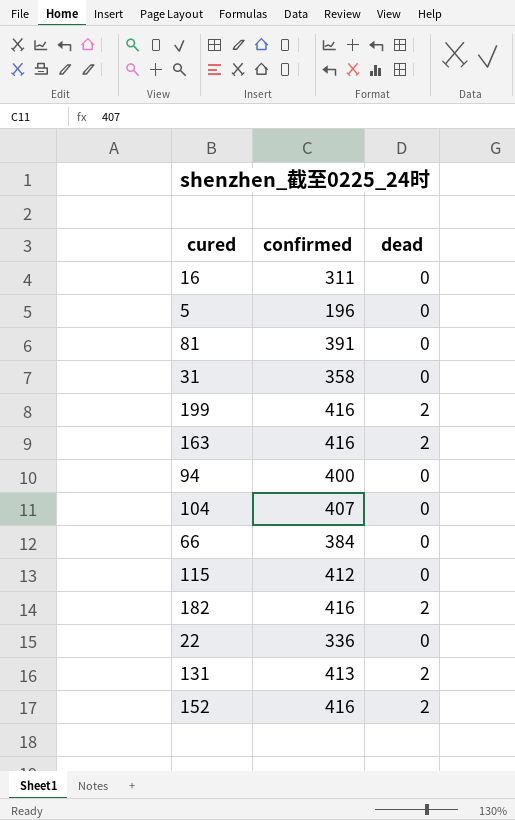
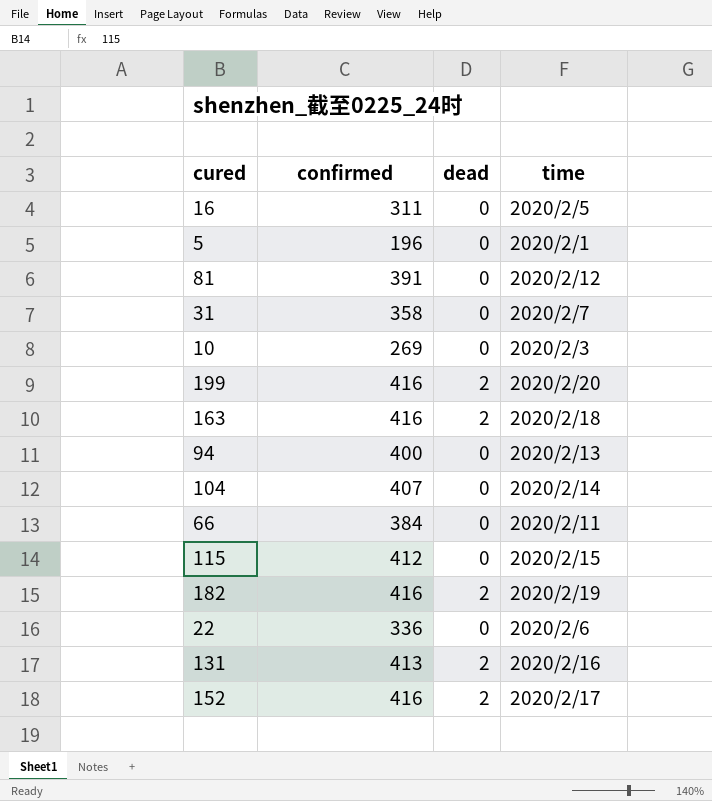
column time | position: none -> 4
row 10: none -> 269 | 0 | 2020/2/3

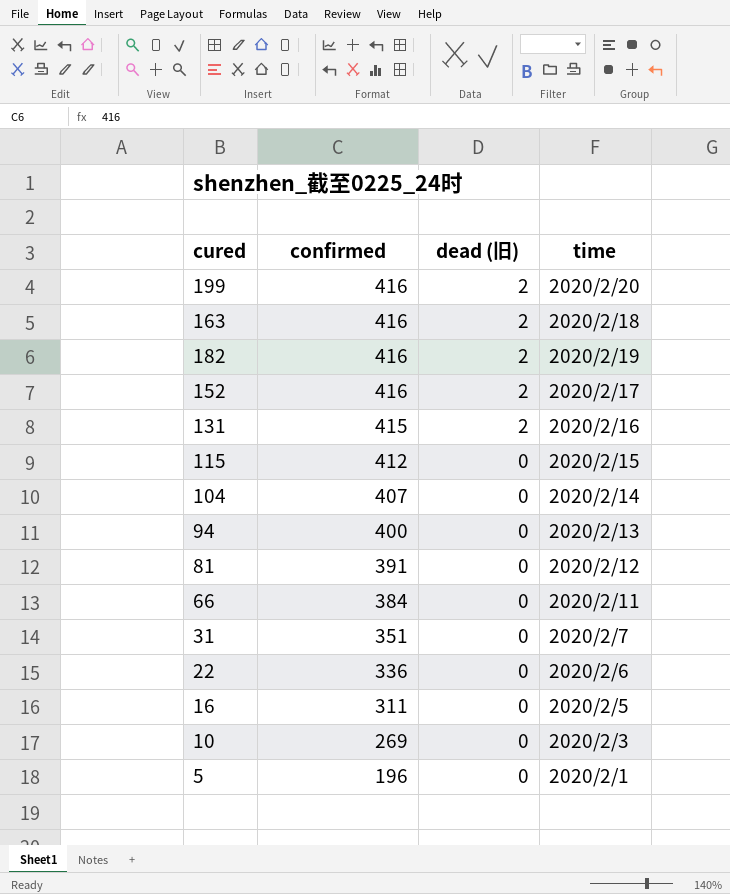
row order: none -> confirmed descending
column name: dead -> dead (旧)
131 | confirmed: 413 -> 415
31 | confirmed: 358 -> 351

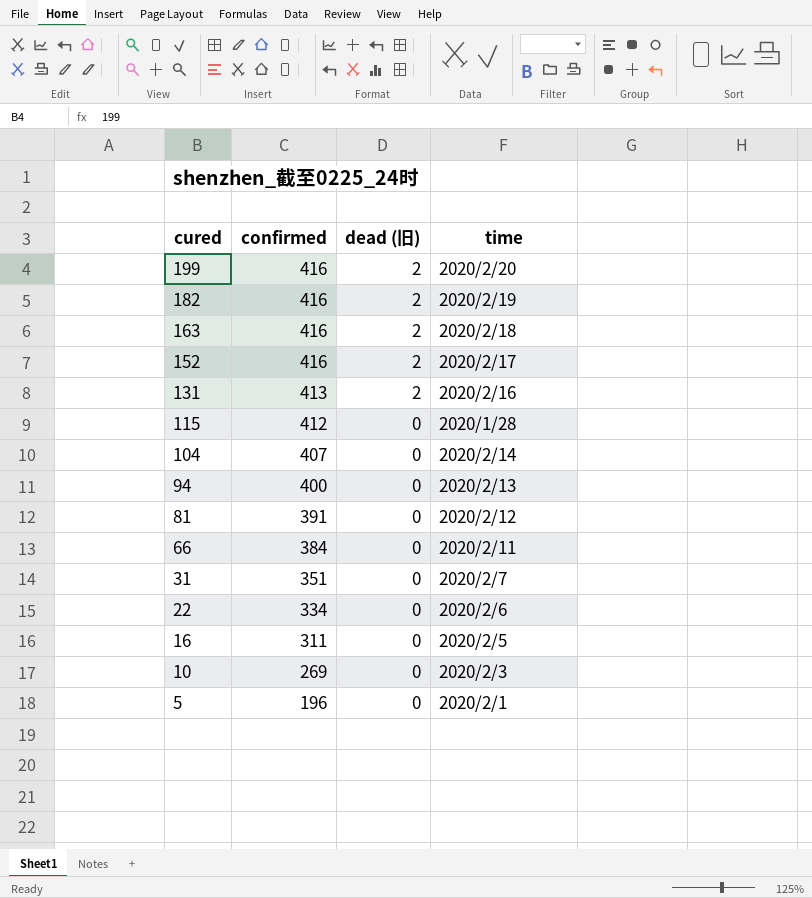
row order: confirmed descending -> cured descending
131 | confirmed: 415 -> 413
115 | time: 2020/2/15 -> 2020/1/28
22 | confirmed: 336 -> 334

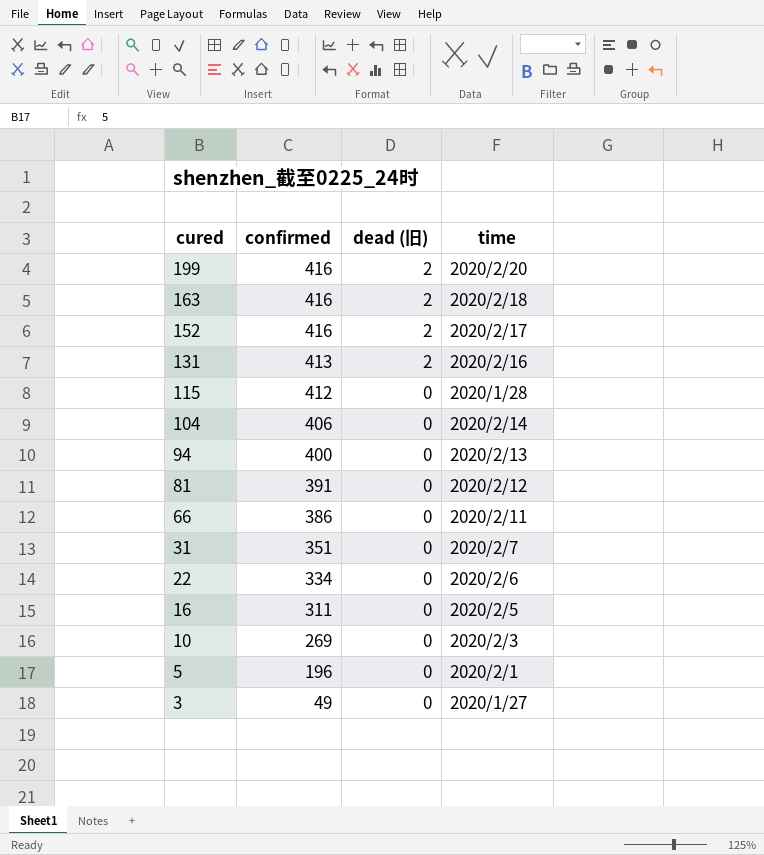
row 182: 416 | 2 | 2020/2/19 -> none
104 | confirmed: 407 -> 406
66 | confirmed: 384 -> 386
row 3: none -> 49 | 0 | 2020/1/27

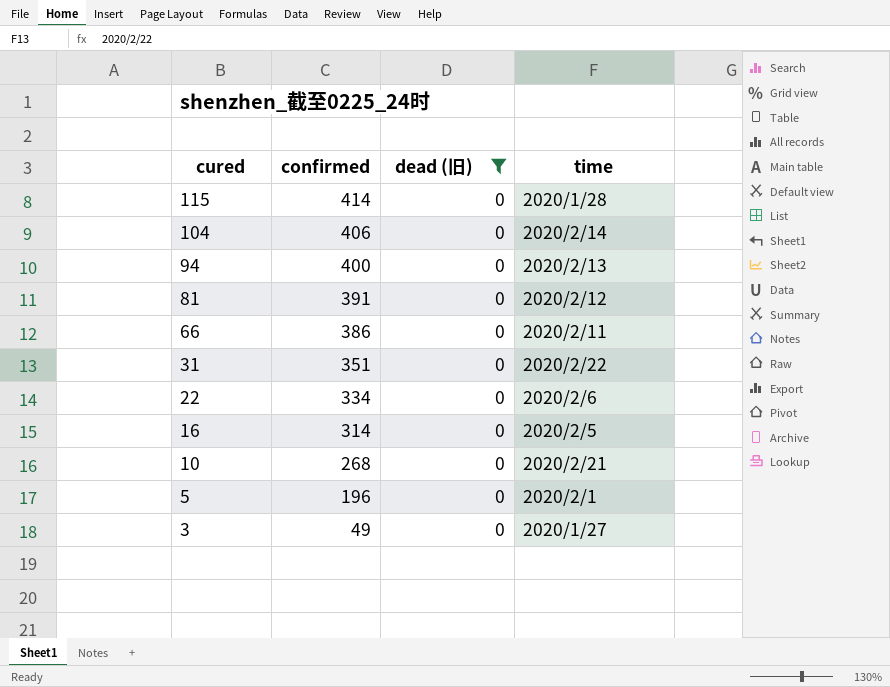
filter: none -> dead (旧) = 0
115 | confirmed: 412 -> 414
31 | time: 2020/2/7 -> 2020/2/22
16 | confirmed: 311 -> 314
10 | confirmed: 269 -> 268
10 | time: 2020/2/3 -> 2020/2/21

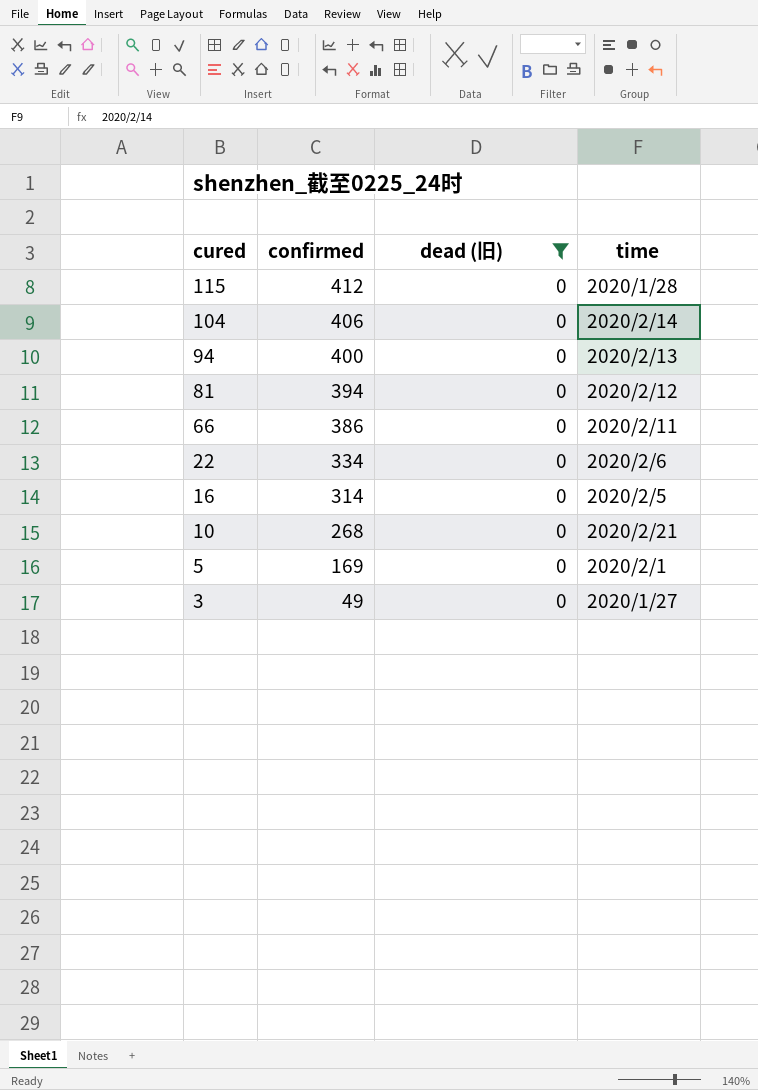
row 31: 351 | 0 | 2020/2/22 -> none
115 | confirmed: 414 -> 412
81 | confirmed: 391 -> 394
5 | confirmed: 196 -> 169

